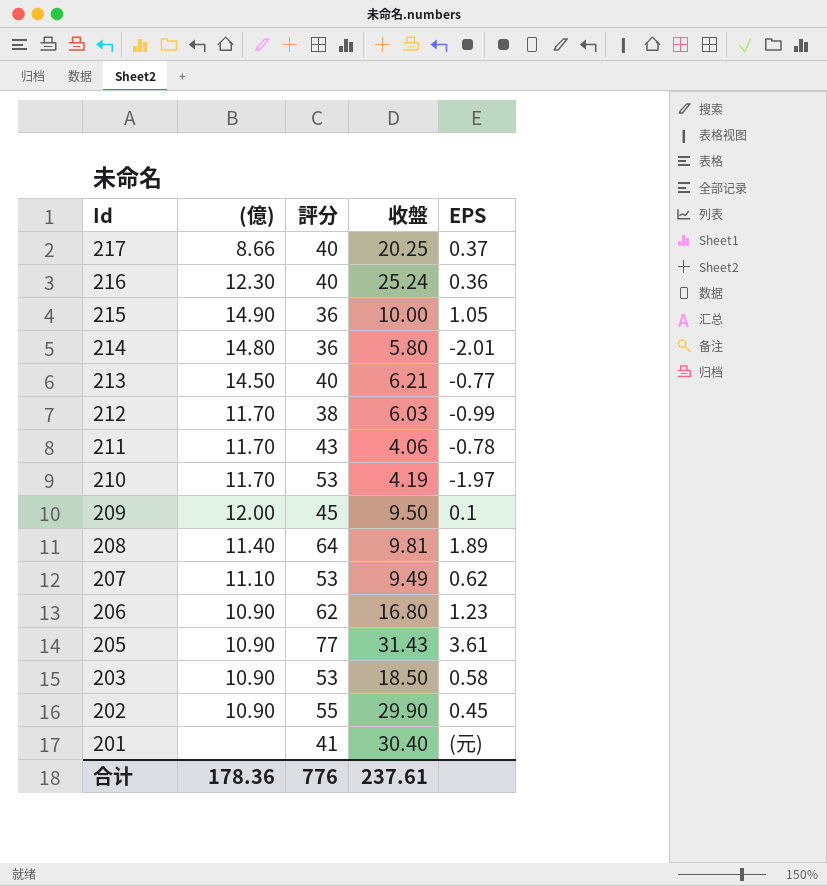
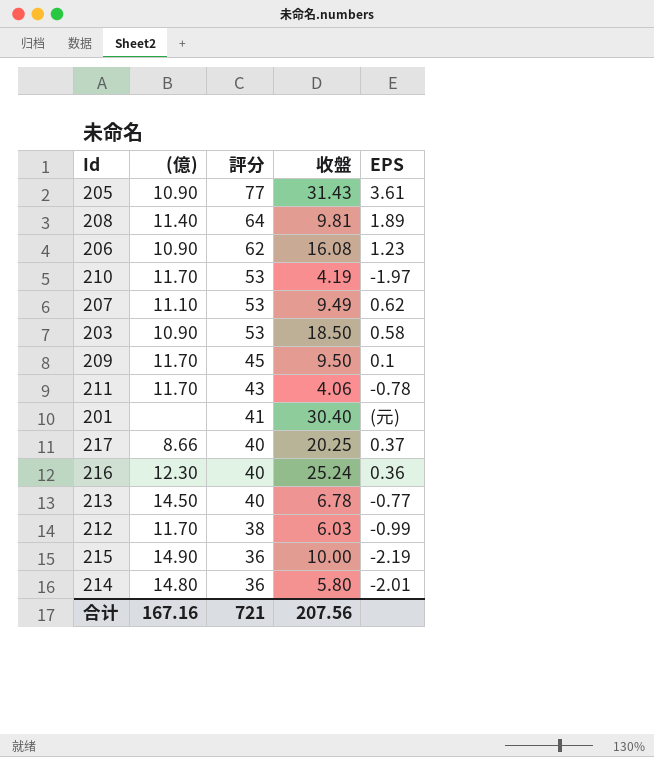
row order: Id descending -> 評分 descending
row 202: 10.90 | 55 | 29.90 | 0.45 -> none
206 | 收盤: 16.80 -> 16.08
209 | (億): 12.00 -> 11.70
213 | 收盤: 6.21 -> 6.78
215 | EPS: 1.05 -> -2.19
合计 | (億): 178.36 -> 167.16
合计 | 評分: 776 -> 721
合计 | 收盤: 237.61 -> 207.56

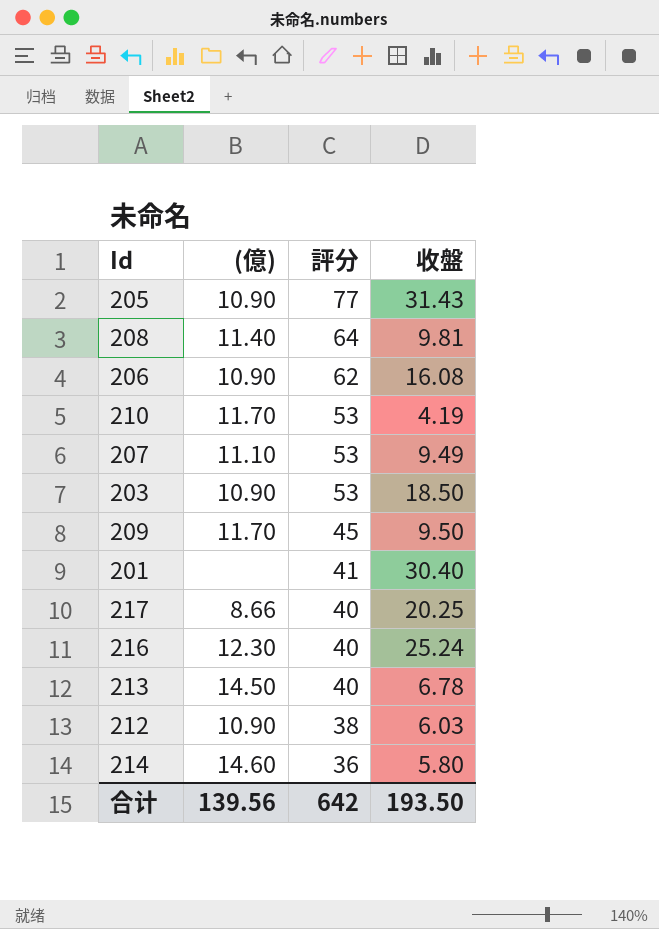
column EPS | position: 5 -> none
row 211: 11.70 | 43 | 4.06 | -0.78 -> none
row 215: 14.90 | 36 | 10.00 | -2.19 -> none
212 | (億): 11.70 -> 10.90
214 | (億): 14.80 -> 14.60
合计 | (億): 167.16 -> 139.56
合计 | 評分: 721 -> 642
合计 | 收盤: 207.56 -> 193.50

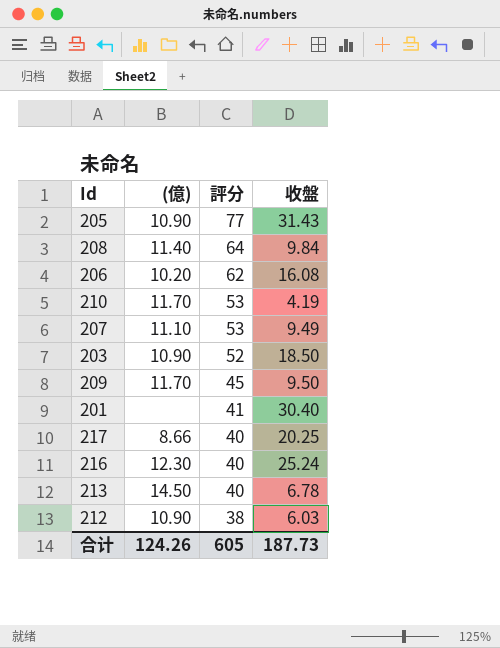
row 214: 14.60 | 36 | 5.80 -> none
208 | 收盤: 9.81 -> 9.84
206 | (億): 10.90 -> 10.20
203 | 評分: 53 -> 52
合计 | (億): 139.56 -> 124.26
合计 | 評分: 642 -> 605
合计 | 收盤: 193.50 -> 187.73

